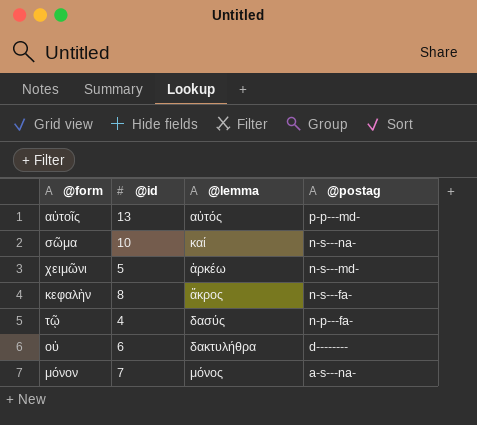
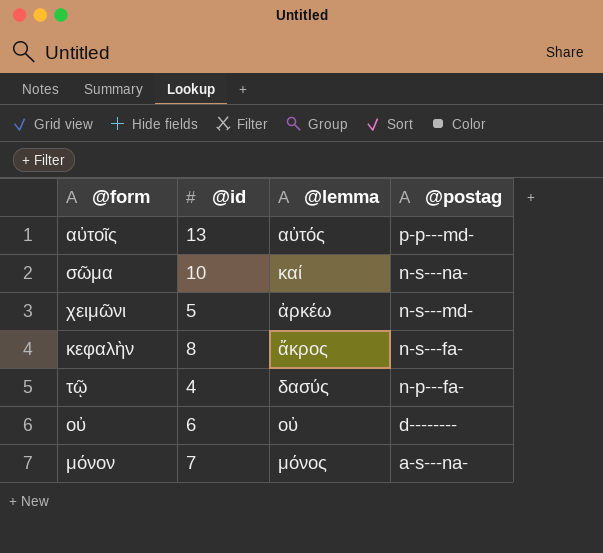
οὐ | @lemma: δακτυλήθρα -> οὐ

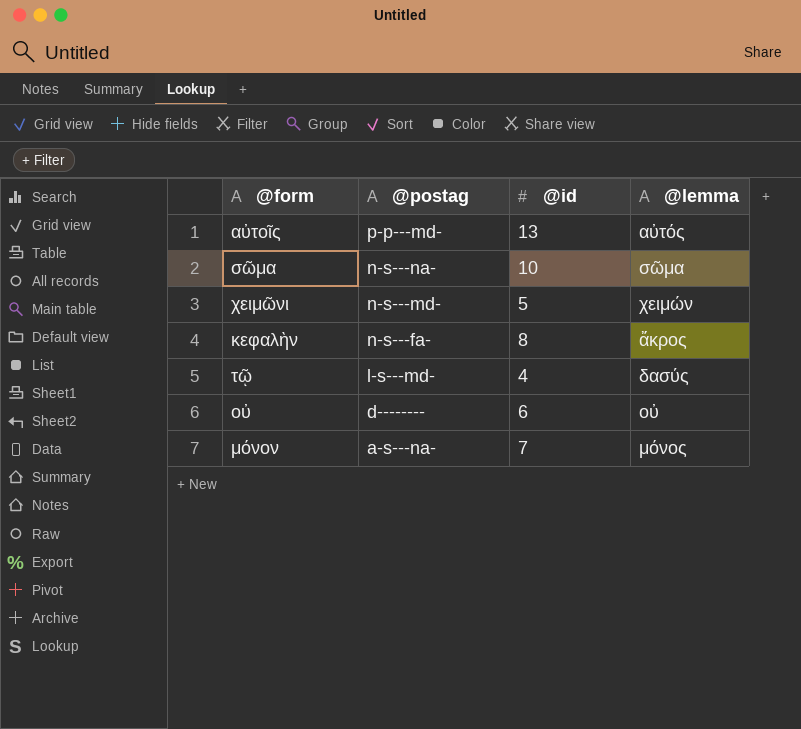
column @postag | position: 4 -> 2
σῶμα | @lemma: καί -> σῶμα
χειμῶνι | @lemma: ἀρκέω -> χειμών
τῷ | @postag: n-p---fa- -> l-s---md-

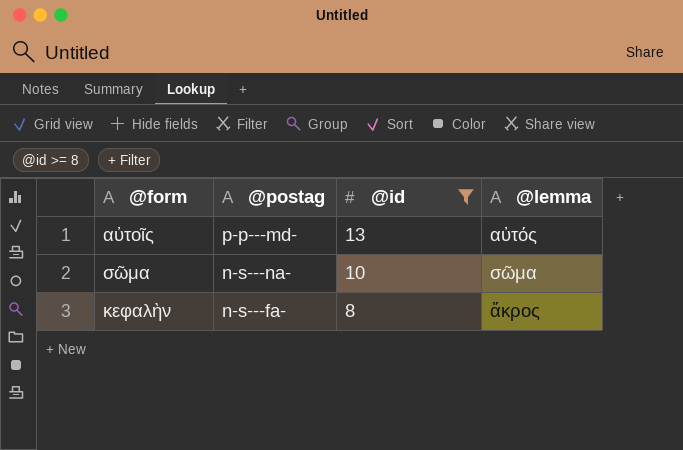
filter: none -> @id >= 8

